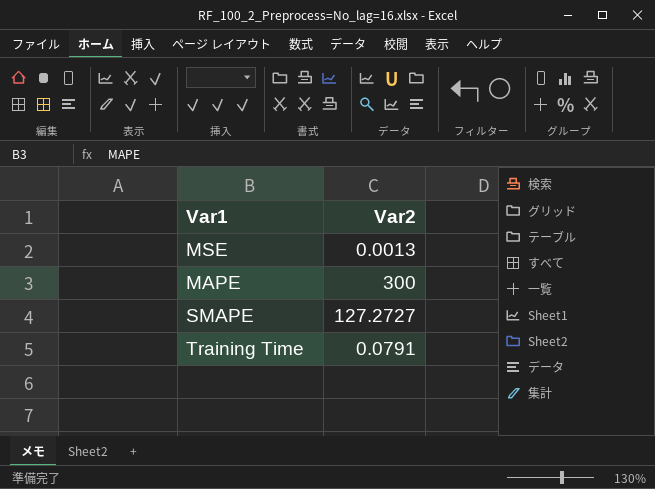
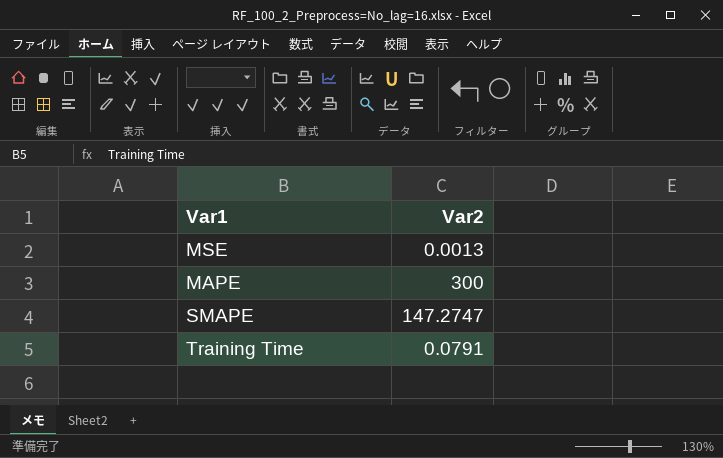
SMAPE | Var2: 127.2727 -> 147.2747

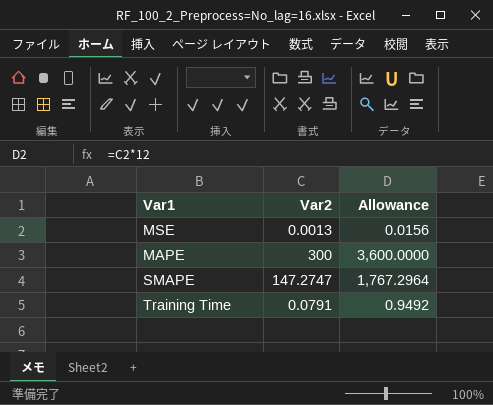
column Allowance | formula: none -> [Var2] * 12

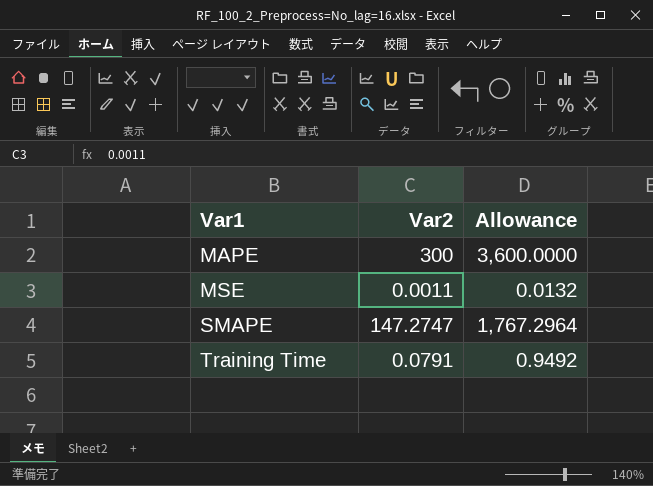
row order: none -> Var1 ascending
MSE | Var2: 0.0013 -> 0.0011
MSE | Allowance: 0.0156 -> 0.0132

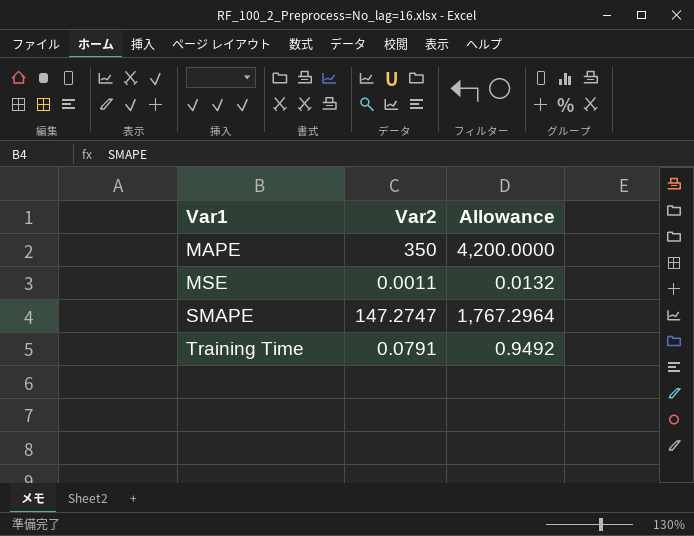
MAPE | Var2: 300 -> 350
MAPE | Allowance: 3,600.0000 -> 4,200.0000

